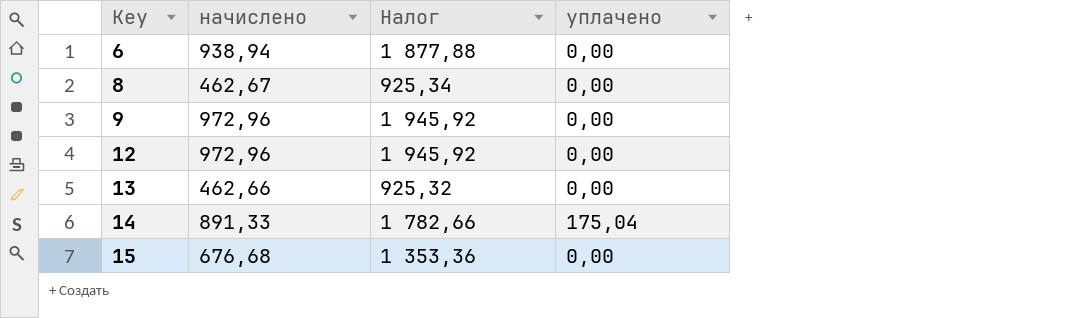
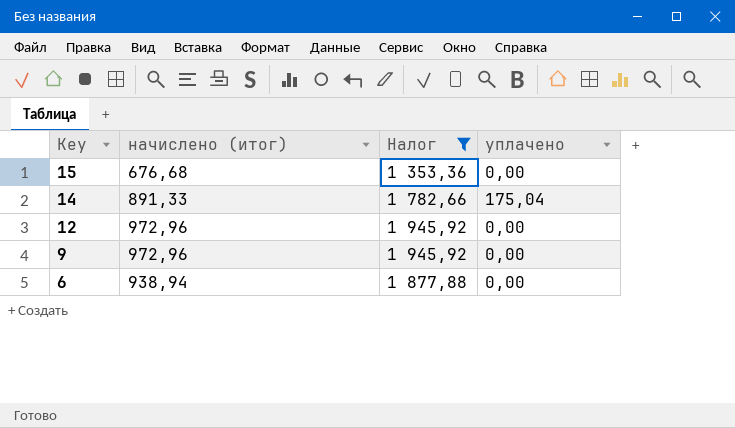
filter: none -> Налог >= 1 353,36
row order: Key ascending -> Key descending
column name: начислено -> начислено (итог)

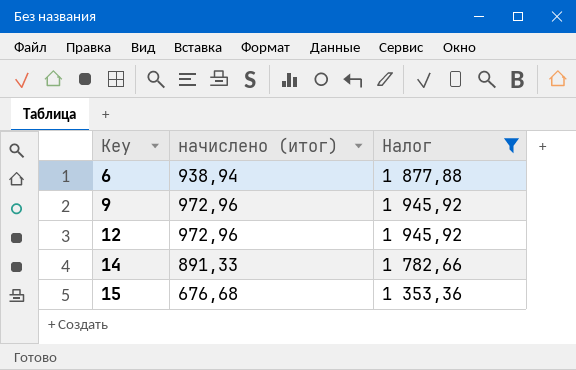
row order: Key descending -> Key ascending
column уплачено | position: 4 -> none

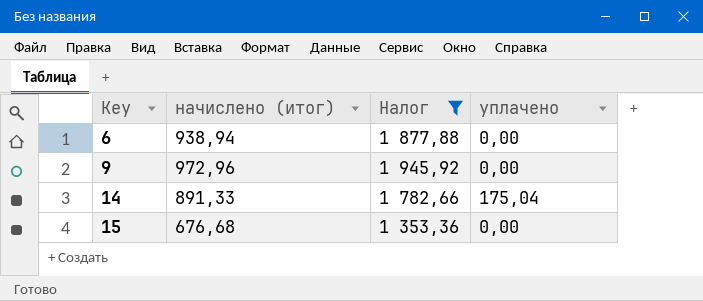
column уплачено | position: none -> 4
row 12: 972,96 | 1 945,92 -> none

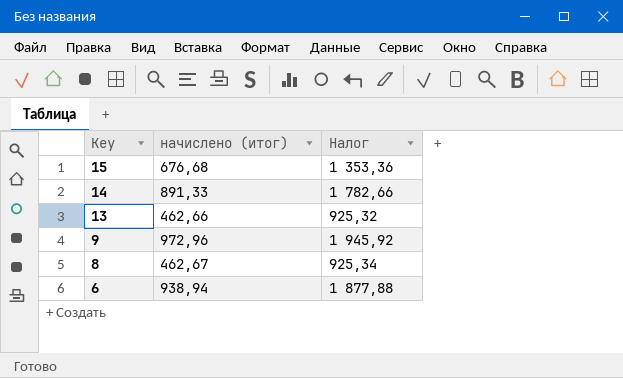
filter: Налог >= 1 353,36 -> none
row order: Key ascending -> Key descending
column уплачено | position: 4 -> none

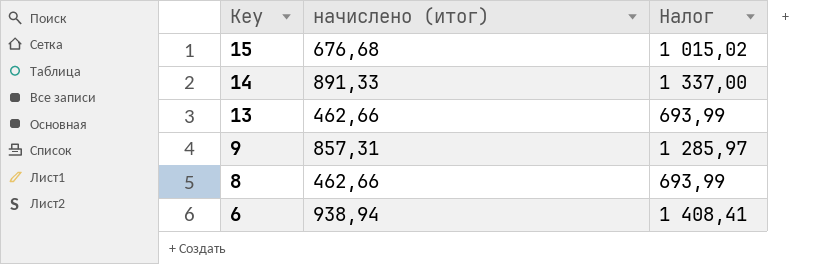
column Налог | formula: [начислено (итог)] * 2 -> [начислено (итог)] * 1,5
9 | начислено (итог): 972,96 -> 857,31
8 | начислено (итог): 462,67 -> 462,66

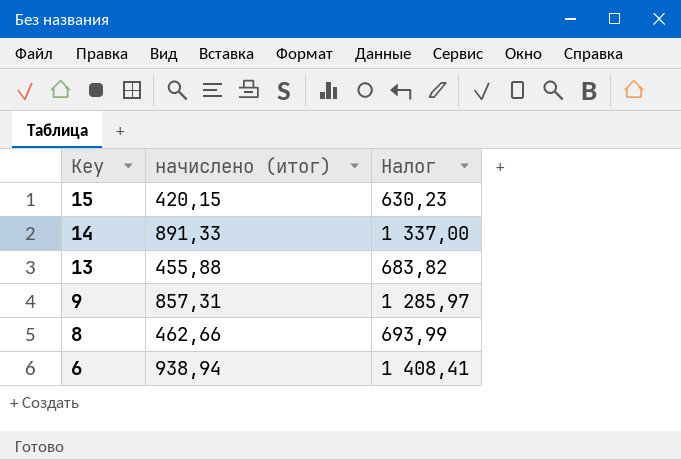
15 | начислено (итог): 676,68 -> 420,15
15 | Налог: 1 015,02 -> 630,23
13 | начислено (итог): 462,66 -> 455,88
13 | Налог: 693,99 -> 683,82

